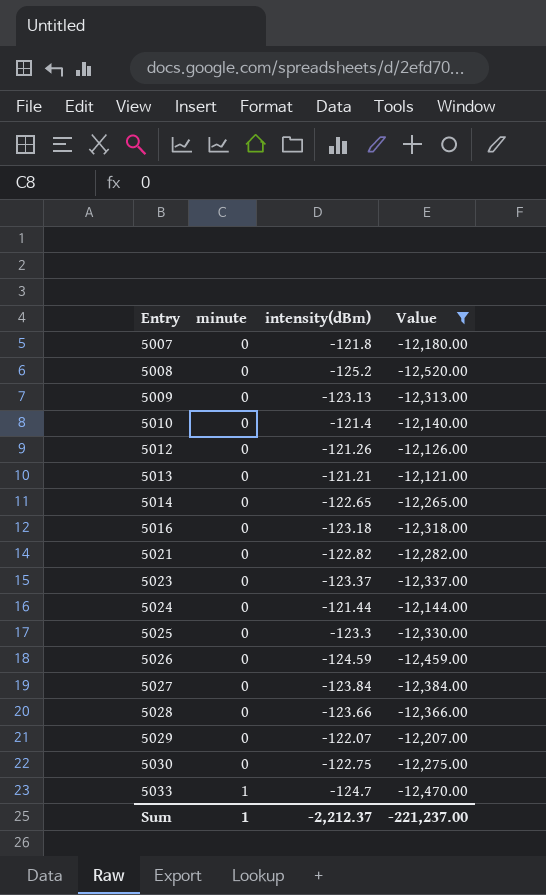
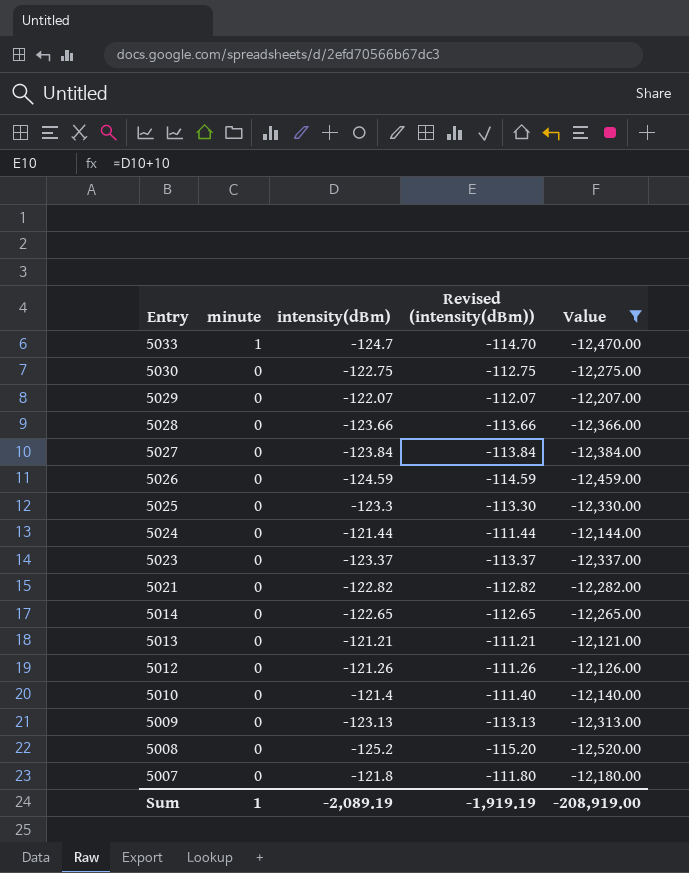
row order: Entry ascending -> Entry descending
column Revised (intensity(dBm)) | formula: none -> [intensity(dBm)] + 10
row 5016: 0 | -123.18 | -12,318.00 -> none
Sum | intensity(dBm): -2,212.37 -> -2,089.19
Sum | Value: -221,237.00 -> -208,919.00

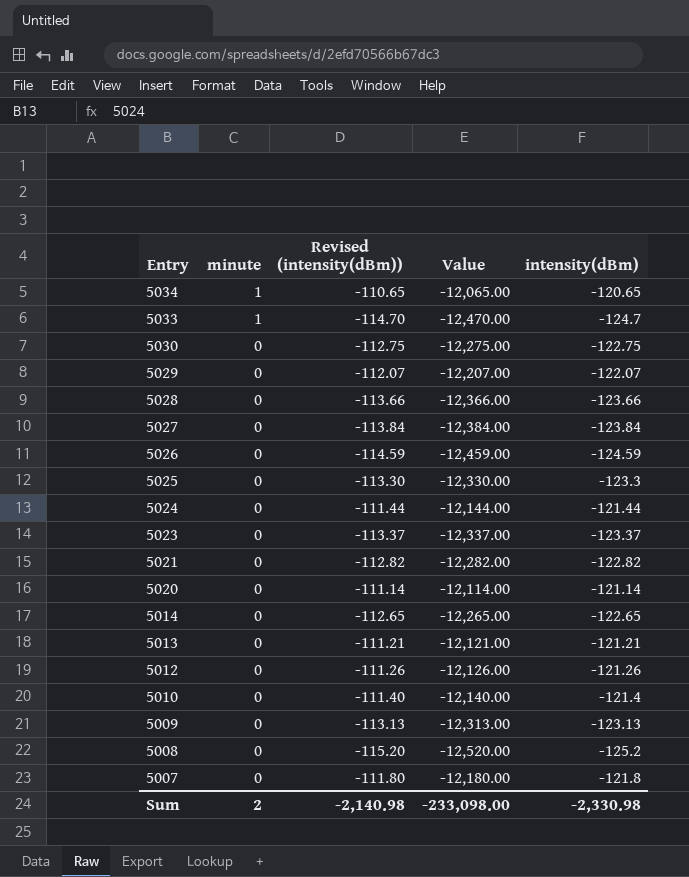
filter: Value <= -12,121.00 -> none
column intensity(dBm) | position: 3 -> 5
Sum | minute: 1 -> 2
Sum | Revised (intensity(dBm)): -1,919.19 -> -2,140.98
Sum | Value: -208,919.00 -> -233,098.00
Sum | intensity(dBm): -2,089.19 -> -2,330.98

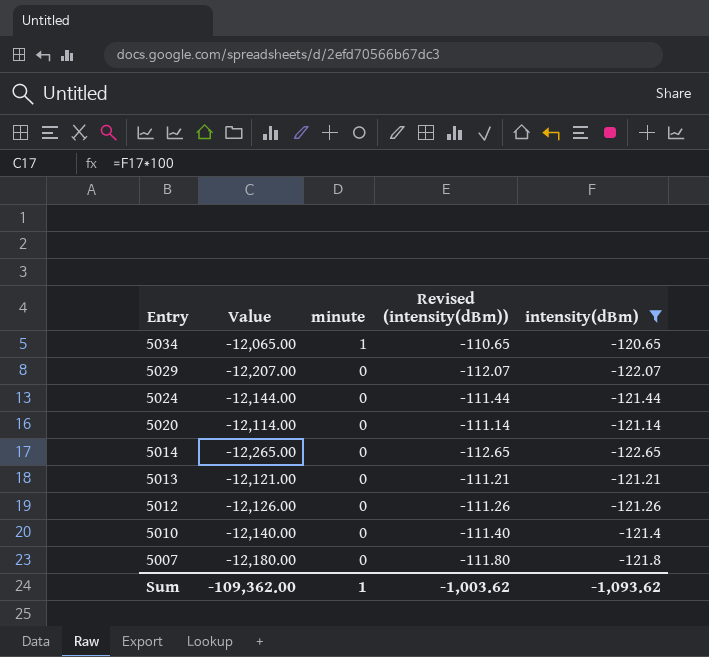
filter: none -> intensity(dBm) >= -122.65
column Value | position: 4 -> 2
Sum | Value: -233,098.00 -> -109,362.00
Sum | minute: 2 -> 1
Sum | Revised (intensity(dBm)): -2,140.98 -> -1,003.62
Sum | intensity(dBm): -2,330.98 -> -1,093.62

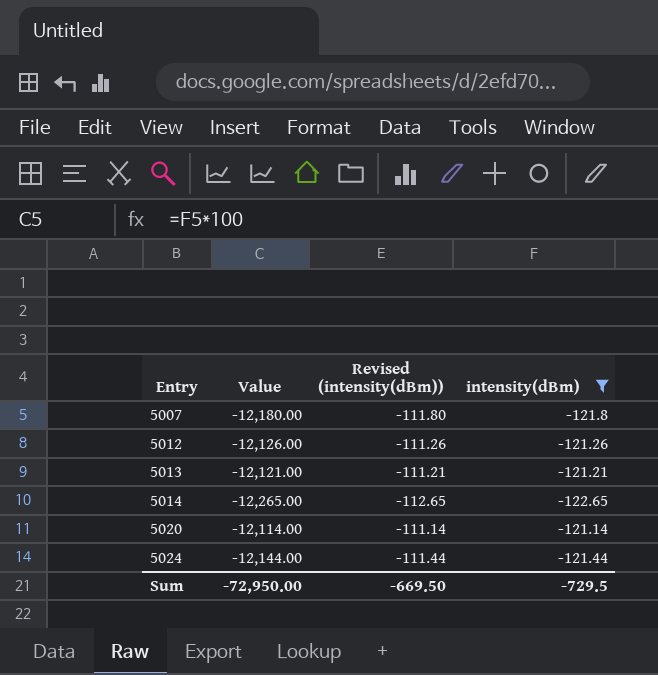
row order: Entry descending -> Entry ascending
column minute | position: 3 -> none
row 5034: -12,065.00 | 1 | -110.65 | -120.65 -> none
row 5029: -12,207.00 | 0 | -112.07 | -122.07 -> none
row 5010: -12,140.00 | 0 | -111.40 | -121.4 -> none
Sum | Value: -109,362.00 -> -72,950.00
Sum | Revised (intensity(dBm)): -1,003.62 -> -669.50
Sum | intensity(dBm): -1,093.62 -> -729.5

